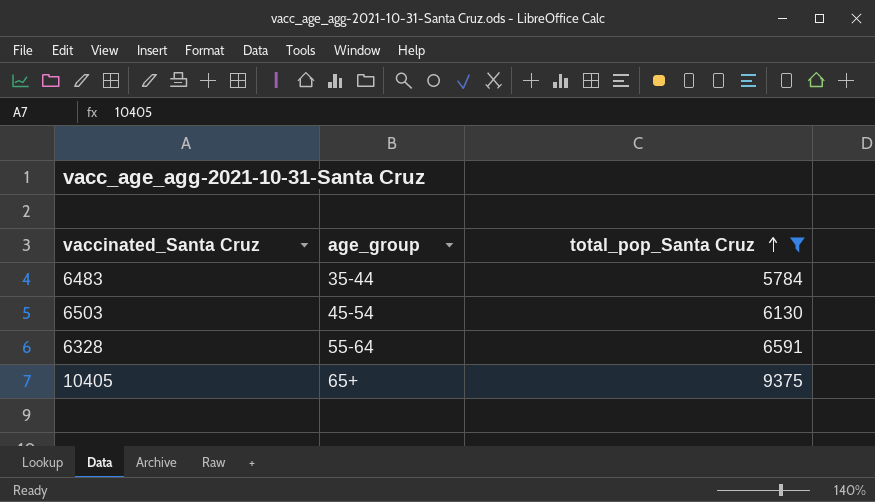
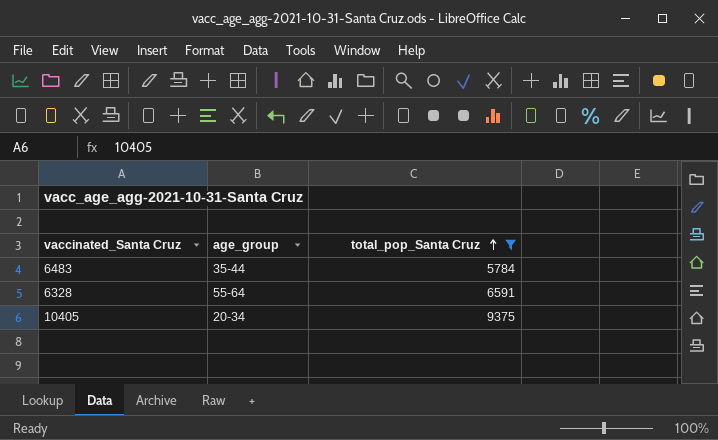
row 6503: 45-54 | 6130 -> none
10405 | age_group: 65+ -> 20-34

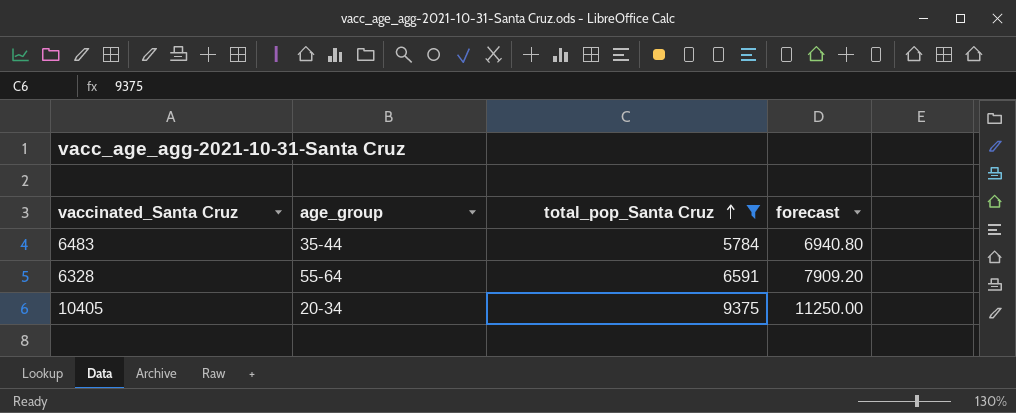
column forecast | formula: none -> [total_pop_Santa Cruz] * 1.2

